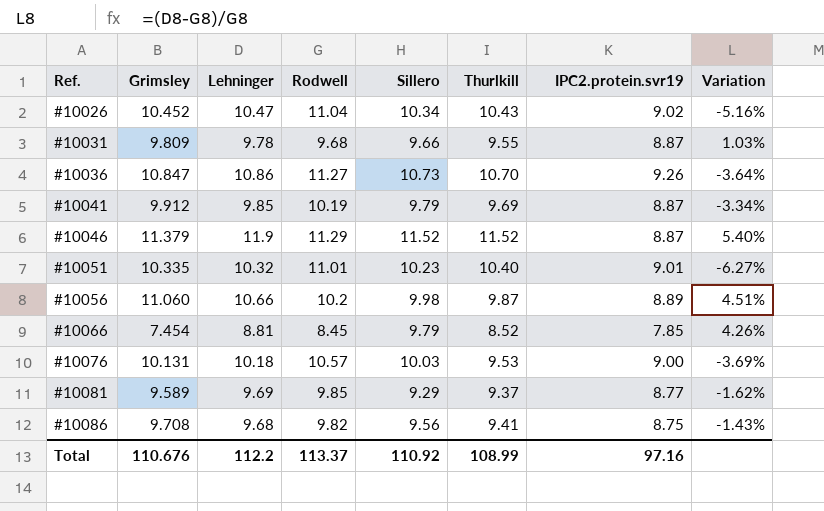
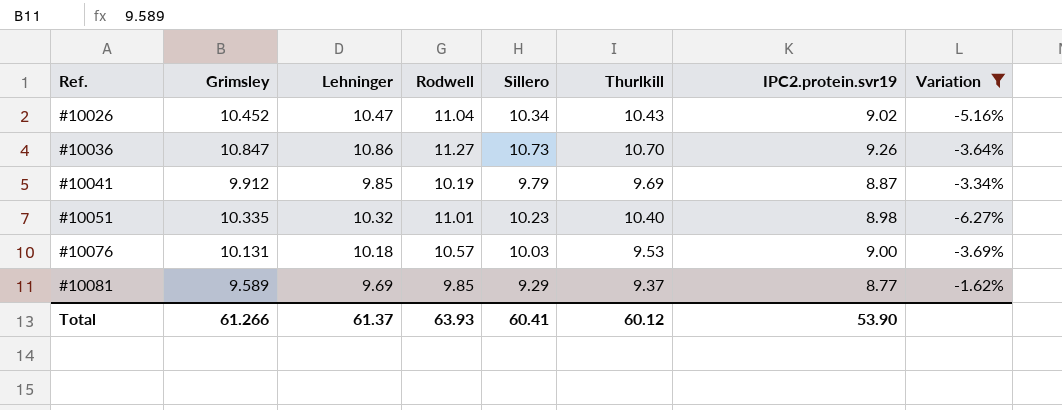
filter: none -> Variation <= -1.62%
#10051 | IPC2.protein.svr19: 9.01 -> 8.98
Total | Grimsley: 110.676 -> 61.266
Total | Lehninger: 112.2 -> 61.37
Total | Rodwell: 113.37 -> 63.93
Total | Sillero: 110.92 -> 60.41
Total | Thurlkill: 108.99 -> 60.12
Total | IPC2.protein.svr19: 97.16 -> 53.90

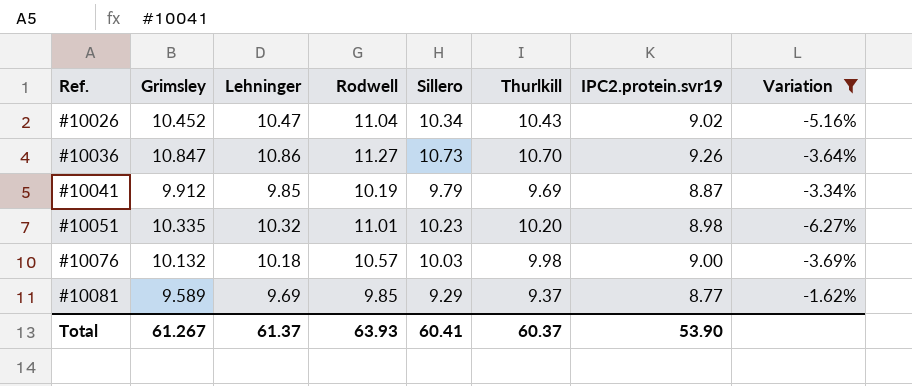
#10051 | Thurlkill: 10.40 -> 10.20
#10076 | Grimsley: 10.131 -> 10.132
#10076 | Thurlkill: 9.53 -> 9.98
Total | Grimsley: 61.266 -> 61.267
Total | Thurlkill: 60.12 -> 60.37

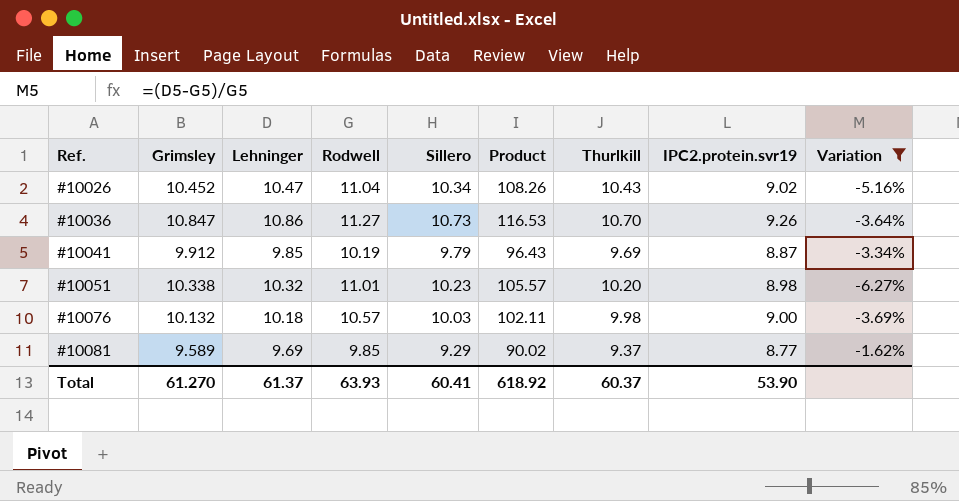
column Product | formula: none -> [Lehninger] * [Sillero]
#10051 | Grimsley: 10.335 -> 10.338
Total | Grimsley: 61.267 -> 61.270

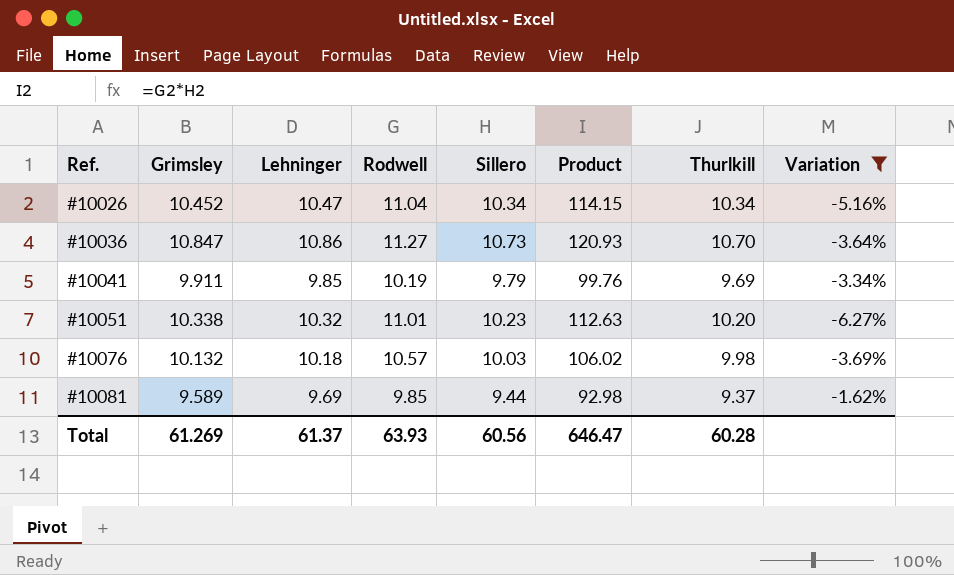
column IPC2.protein.svr19 | position: 8 -> none
column Product | formula: [Lehninger] * [Sillero] -> [Rodwell] * [Sillero]
#10026 | Thurlkill: 10.43 -> 10.34
#10041 | Grimsley: 9.912 -> 9.911
#10081 | Sillero: 9.29 -> 9.44
Total | Grimsley: 61.270 -> 61.269
Total | Sillero: 60.41 -> 60.56
Total | Product: 618.92 -> 646.47
Total | Thurlkill: 60.37 -> 60.28

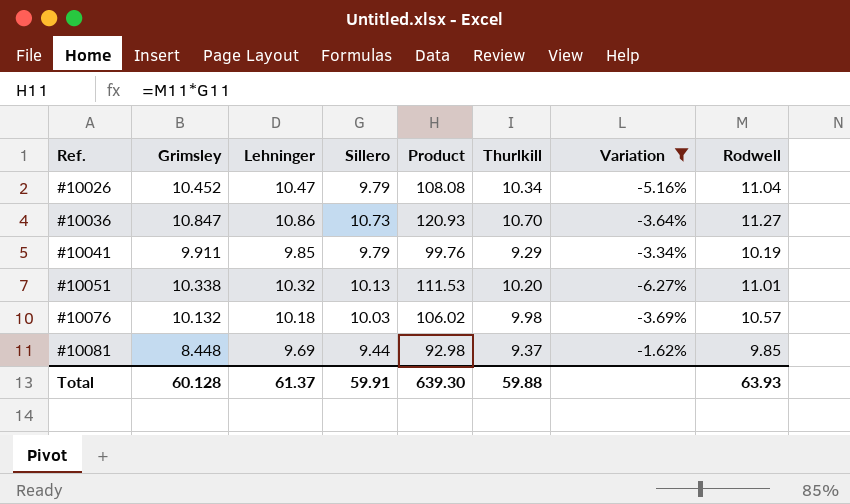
column Rodwell | position: 4 -> 8
#10026 | Sillero: 10.34 -> 9.79
#10026 | Product: 114.15 -> 108.08
#10041 | Thurlkill: 9.69 -> 9.29
#10051 | Sillero: 10.23 -> 10.13
#10051 | Product: 112.63 -> 111.53
#10081 | Grimsley: 9.589 -> 8.448
Total | Grimsley: 61.269 -> 60.128
Total | Sillero: 60.56 -> 59.91
Total | Product: 646.47 -> 639.30
Total | Thurlkill: 60.28 -> 59.88

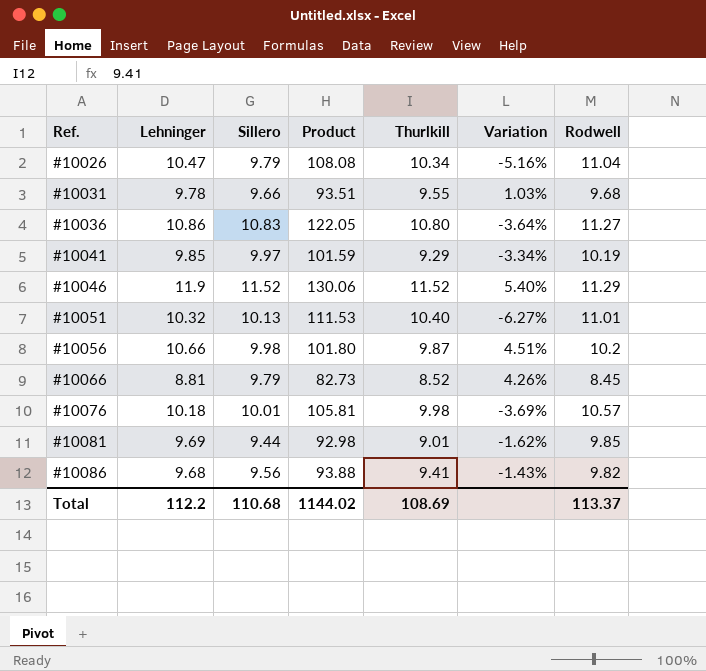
filter: Variation <= -1.62% -> none
column Grimsley | position: 2 -> none
#10036 | Sillero: 10.73 -> 10.83
#10036 | Product: 120.93 -> 122.05
#10036 | Thurlkill: 10.70 -> 10.80
#10041 | Sillero: 9.79 -> 9.97
#10041 | Product: 99.76 -> 101.59
#10051 | Thurlkill: 10.20 -> 10.40
#10076 | Sillero: 10.03 -> 10.01
#10076 | Product: 106.02 -> 105.81
#10081 | Thurlkill: 9.37 -> 9.01
Total | Lehninger: 61.37 -> 112.2
Total | Sillero: 59.91 -> 110.68
Total | Product: 639.30 -> 1144.02
Total | Thurlkill: 59.88 -> 108.69
Total | Rodwell: 63.93 -> 113.37

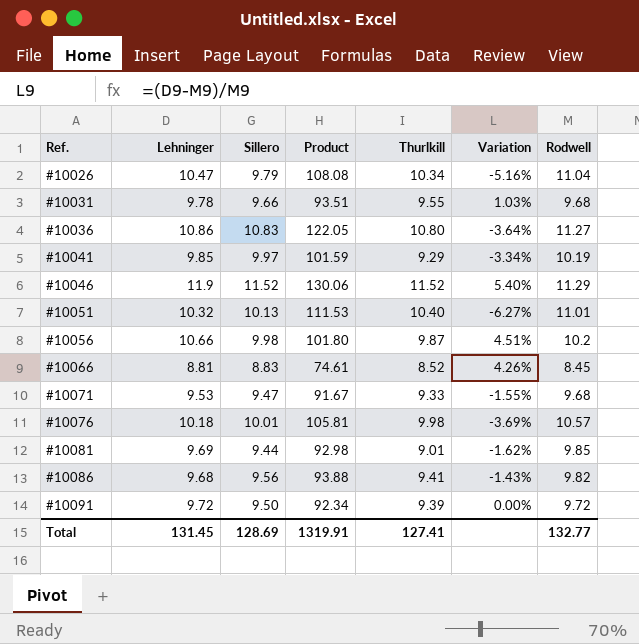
#10066 | Sillero: 9.79 -> 8.83
#10066 | Product: 82.73 -> 74.61
row #10071: none -> 9.53 | 9.47 | 91.67 | 9.33 | -1.55% | 9.68
row #10091: none -> 9.72 | 9.50 | 92.34 | 9.39 | 0.00% | 9.72
Total | Lehninger: 112.2 -> 131.45
Total | Sillero: 110.68 -> 128.69
Total | Product: 1144.02 -> 1319.91
Total | Thurlkill: 108.69 -> 127.41
Total | Rodwell: 113.37 -> 132.77

